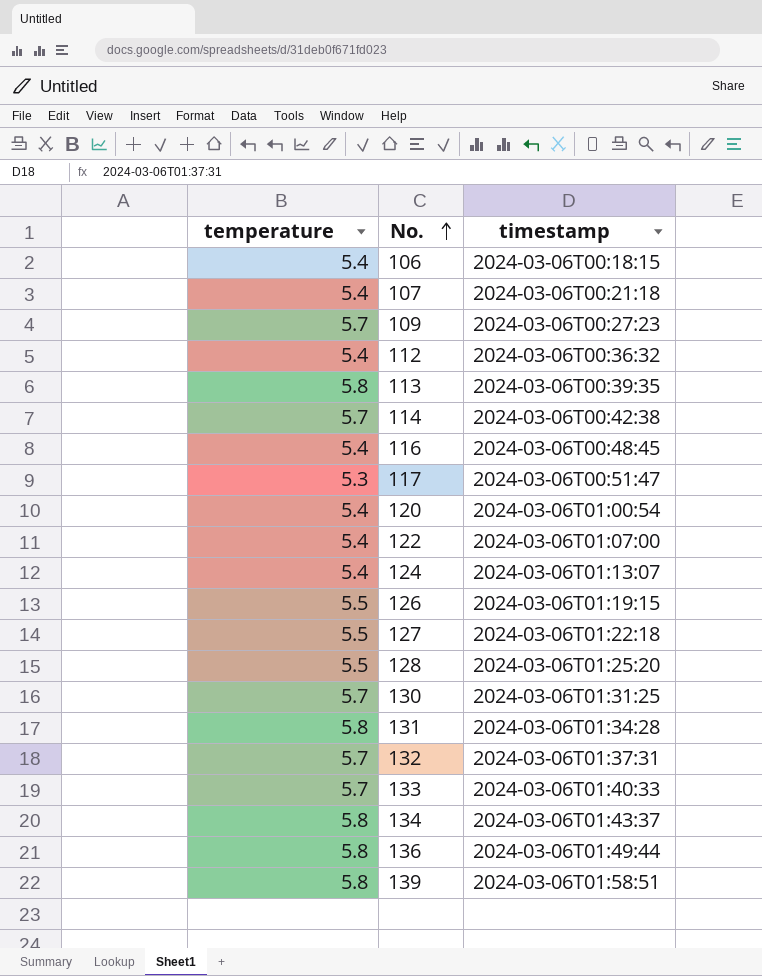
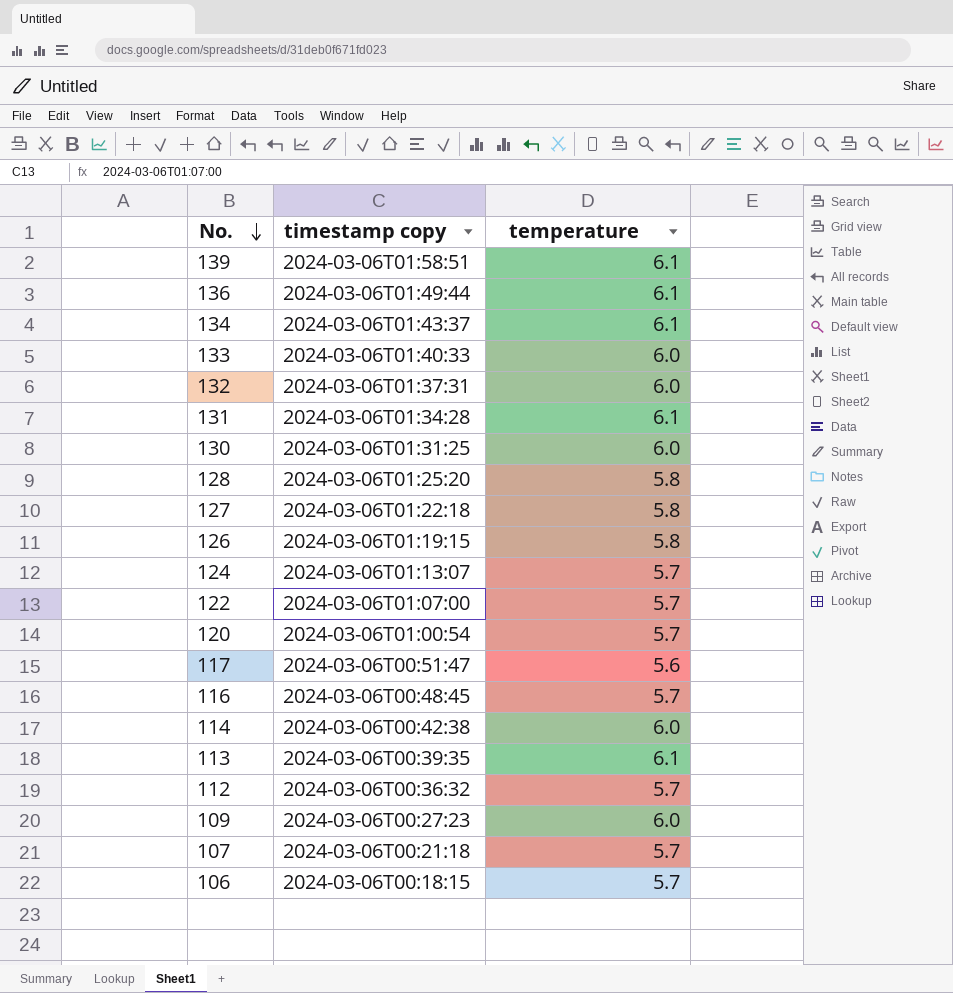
row order: No. ascending -> No. descending
column name: timestamp -> timestamp copy
column temperature | position: 1 -> 3
139 | temperature: 5.8 -> 6.1
136 | temperature: 5.8 -> 6.1
134 | temperature: 5.8 -> 6.1
133 | temperature: 5.7 -> 6.0
132 | temperature: 5.7 -> 6.0
131 | temperature: 5.8 -> 6.1
130 | temperature: 5.7 -> 6.0
128 | temperature: 5.5 -> 5.8
127 | temperature: 5.5 -> 5.8
126 | temperature: 5.5 -> 5.8
124 | temperature: 5.4 -> 5.7
122 | temperature: 5.4 -> 5.7
120 | temperature: 5.4 -> 5.7
117 | temperature: 5.3 -> 5.6
116 | temperature: 5.4 -> 5.7
114 | temperature: 5.7 -> 6.0
113 | temperature: 5.8 -> 6.1
112 | temperature: 5.4 -> 5.7
109 | temperature: 5.7 -> 6.0
107 | temperature: 5.4 -> 5.7
106 | temperature: 5.4 -> 5.7

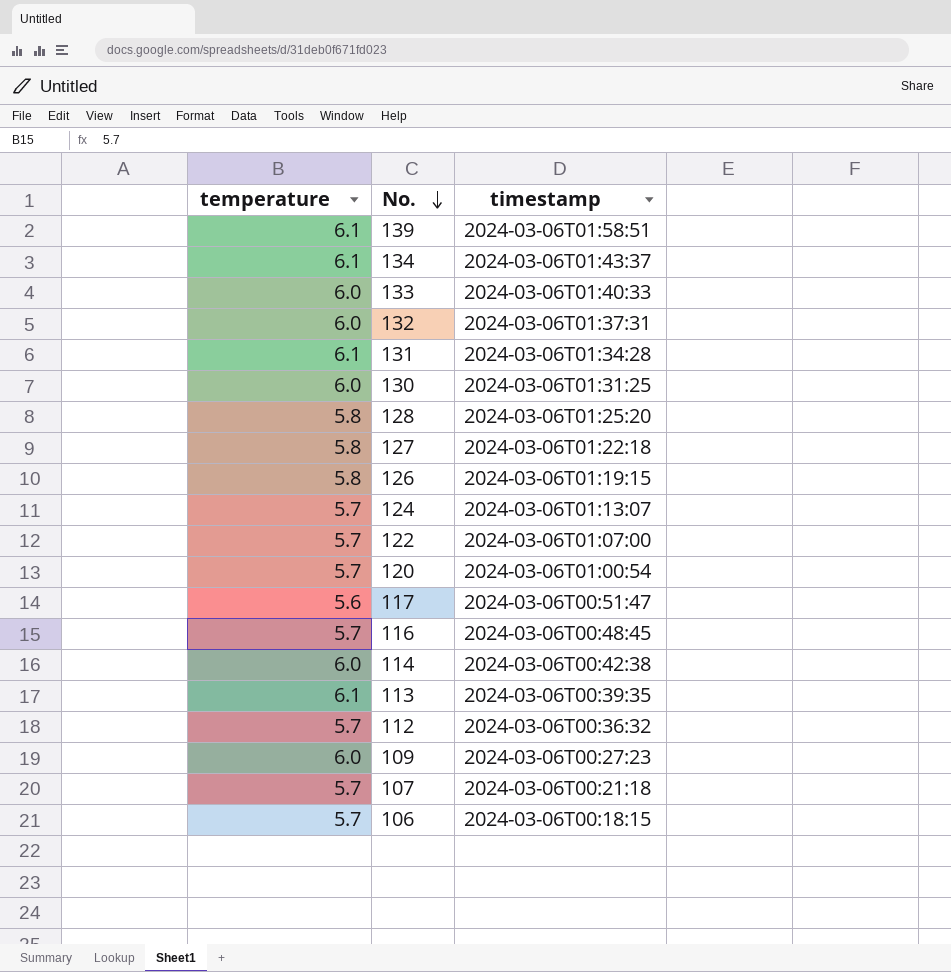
column temperature | position: 3 -> 1
column name: timestamp copy -> timestamp
row 136: 2024-03-06T01:49:44 | 6.1 -> none

